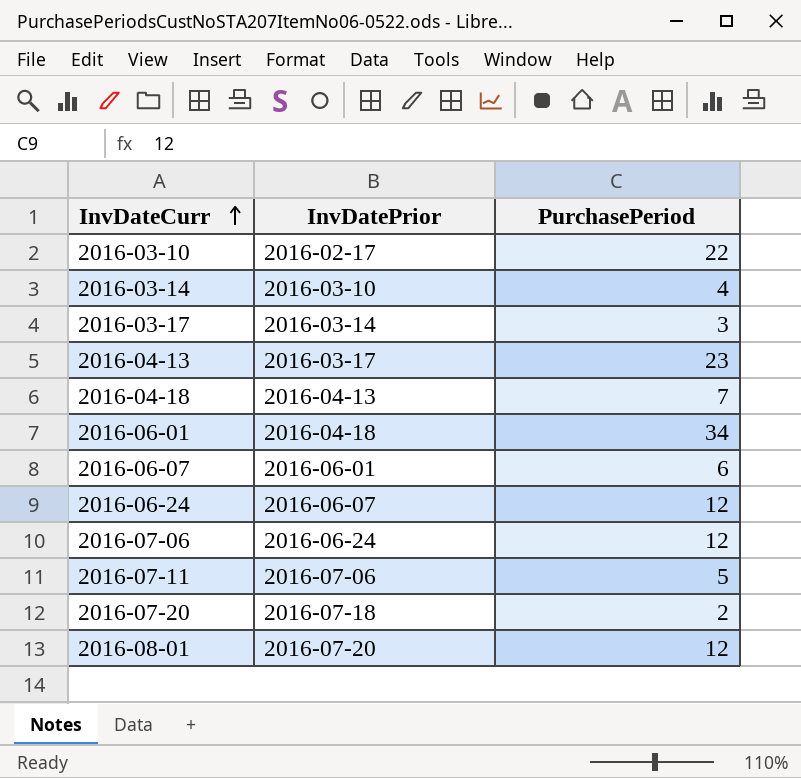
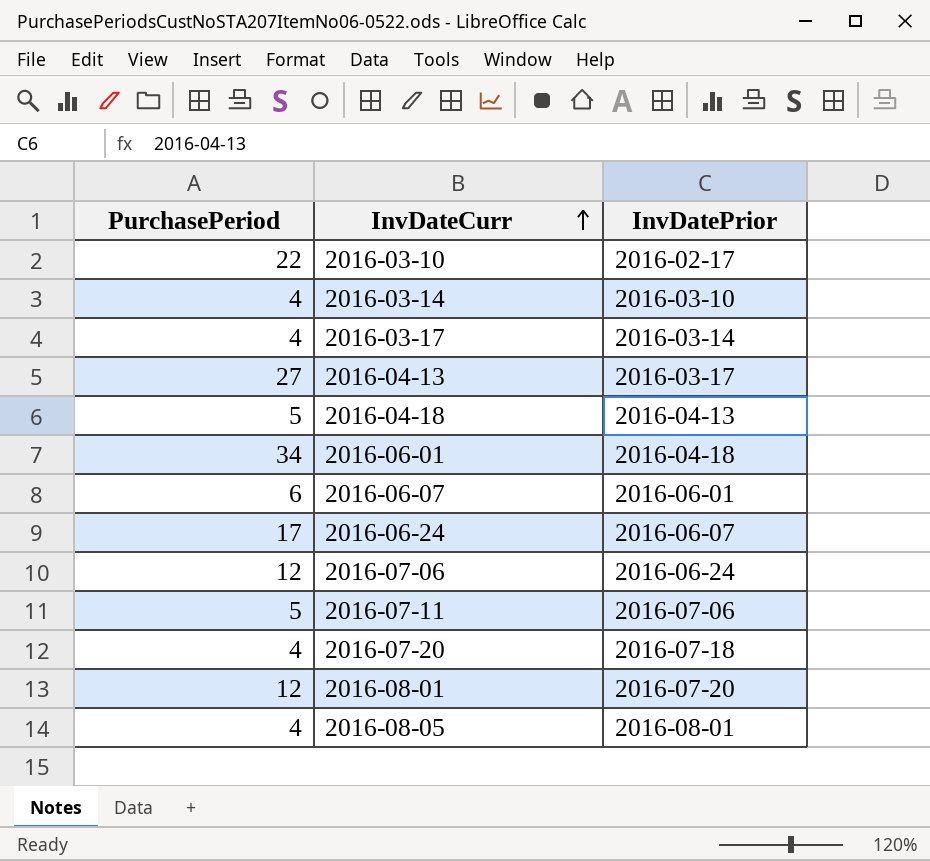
column PurchasePeriod | position: 3 -> 1
2016-03-17 | PurchasePeriod: 3 -> 4
2016-04-13 | PurchasePeriod: 23 -> 27
2016-04-18 | PurchasePeriod: 7 -> 5
2016-06-24 | PurchasePeriod: 12 -> 17
2016-07-20 | PurchasePeriod: 2 -> 4
row 2016-08-05: none -> 4 | 2016-08-01

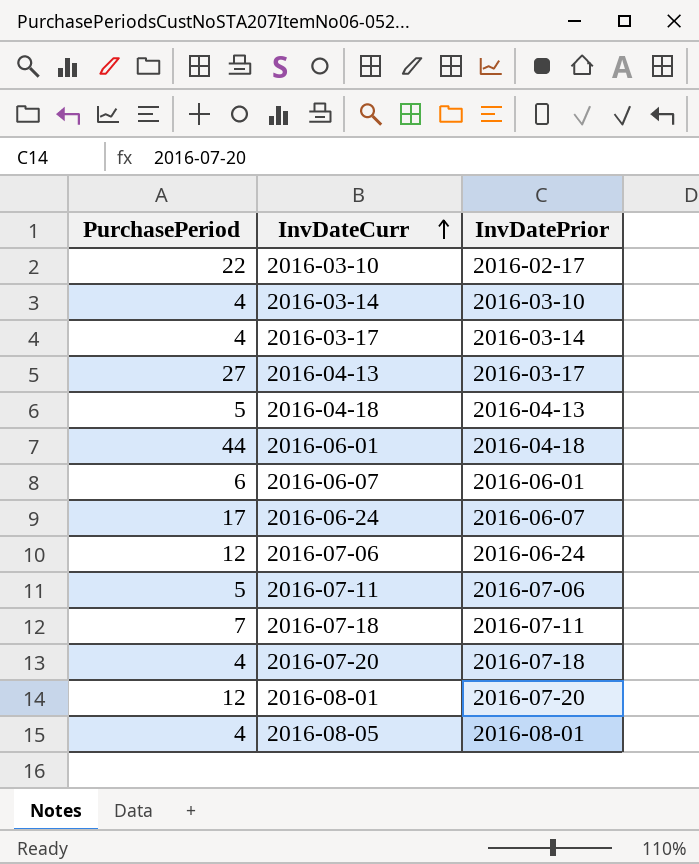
2016-06-01 | PurchasePeriod: 34 -> 44
row 2016-07-18: none -> 7 | 2016-07-11

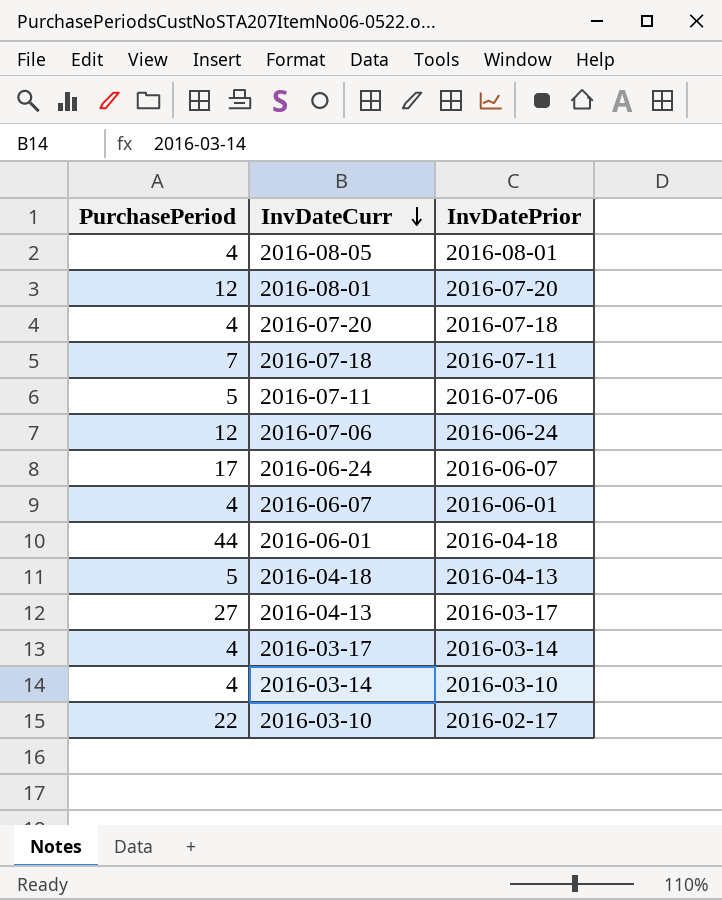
row order: InvDateCurr ascending -> InvDateCurr descending
2016-06-07 | PurchasePeriod: 6 -> 4

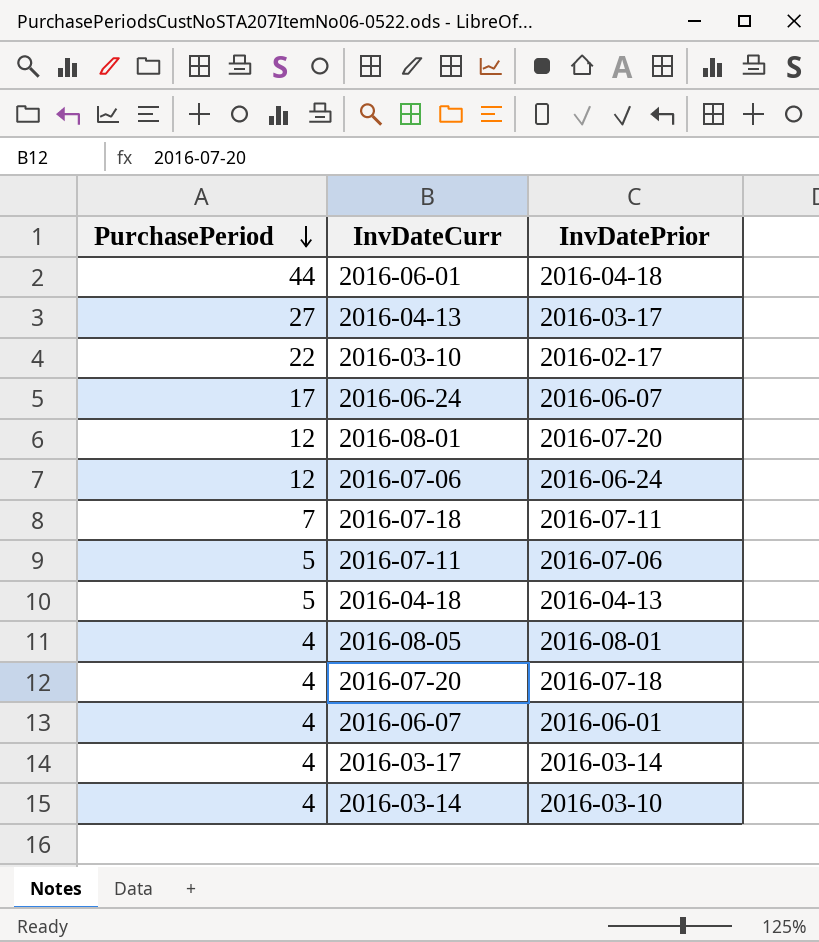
row order: InvDateCurr descending -> PurchasePeriod descending

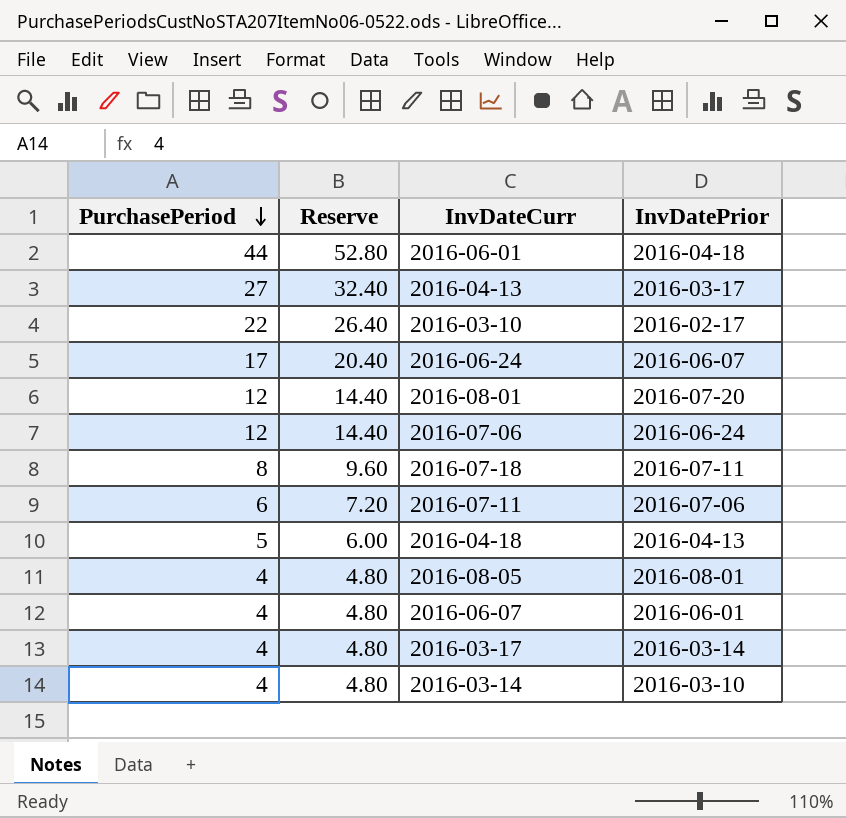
column Reserve | formula: none -> [PurchasePeriod] * 1.2
row 2016-07-20: 4 | 2016-07-18 -> none
2016-07-18 | PurchasePeriod: 7 -> 8
2016-07-11 | PurchasePeriod: 5 -> 6

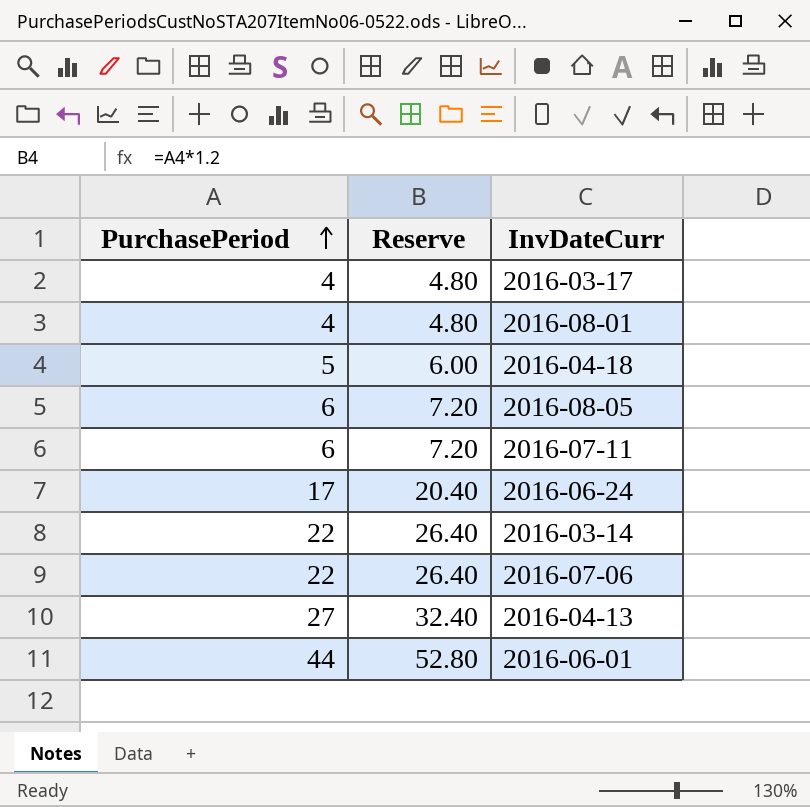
row order: PurchasePeriod descending -> PurchasePeriod ascending
column InvDatePrior | position: 4 -> none
row 2016-03-10: 22 | 26.40 | 2016-02-17 -> none
row 2016-07-18: 8 | 9.60 | 2016-07-11 -> none
row 2016-06-07: 4 | 4.80 | 2016-06-01 -> none
2016-08-01 | PurchasePeriod: 12 -> 4
2016-08-01 | Reserve: 14.40 -> 4.80
2016-08-05 | PurchasePeriod: 4 -> 6
2016-08-05 | Reserve: 4.80 -> 7.20
2016-03-14 | PurchasePeriod: 4 -> 22
2016-03-14 | Reserve: 4.80 -> 26.40
2016-07-06 | PurchasePeriod: 12 -> 22
2016-07-06 | Reserve: 14.40 -> 26.40

